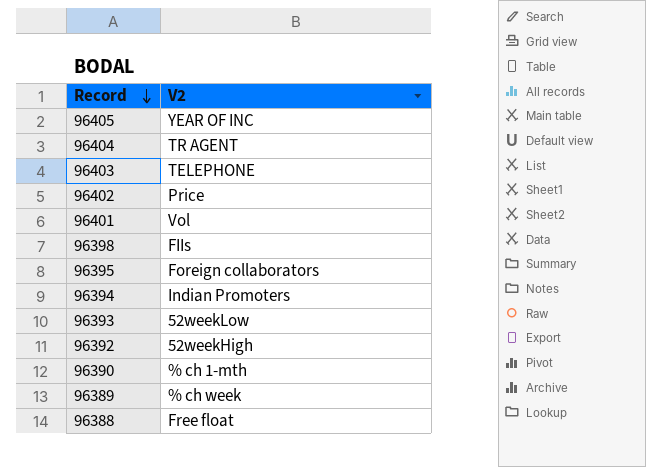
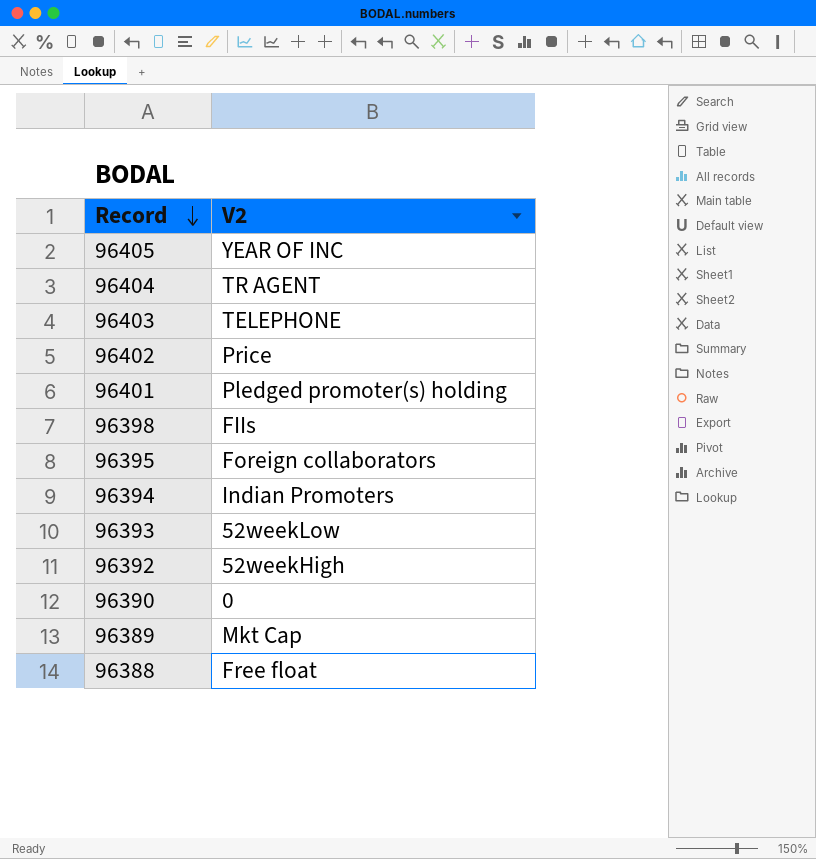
96401 | V2: Vol -> Pledged promoter(s) holding
96390 | V2: % ch 1-mth -> 0
96389 | V2: % ch week -> Mkt Cap

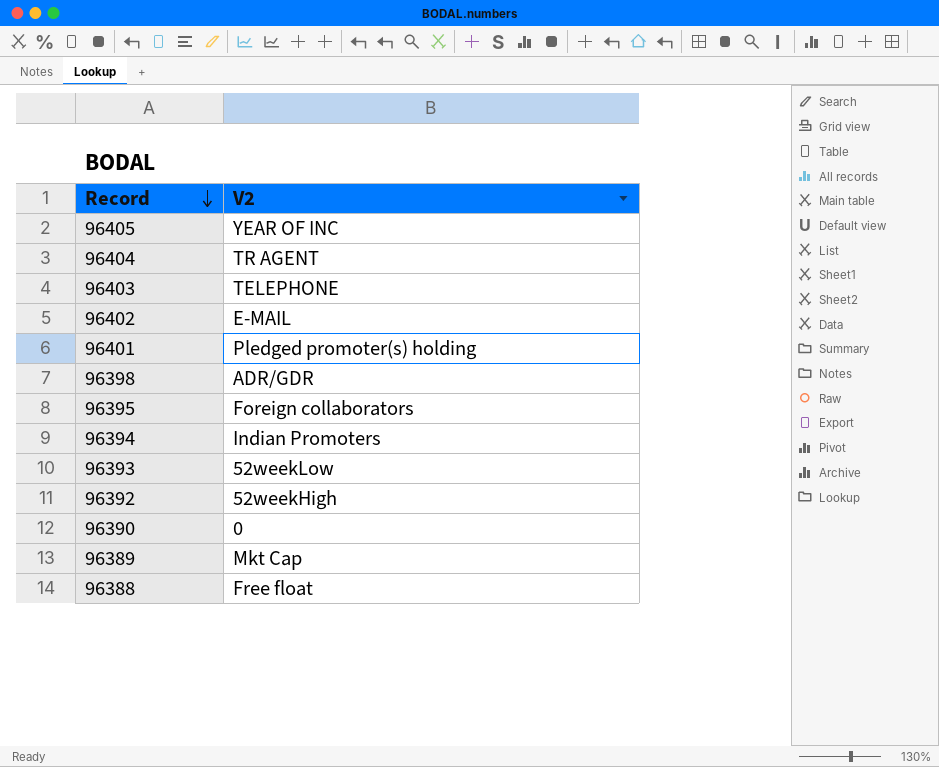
96402 | V2: Price -> E-MAIL
96398 | V2: FIIs -> ADR/GDR

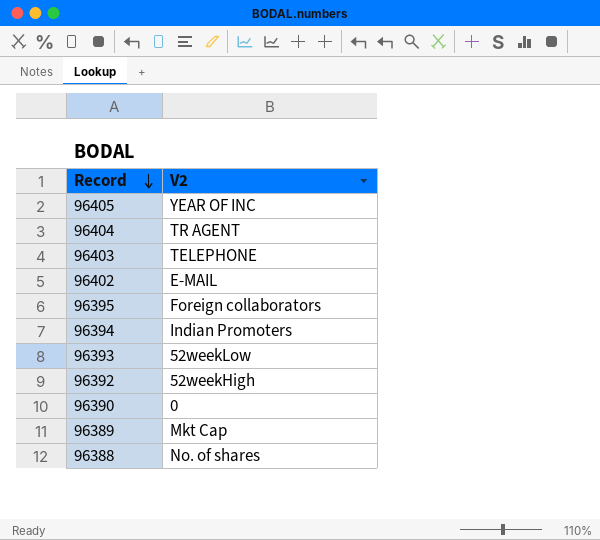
row 96401: Pledged promoter(s) holding -> none
row 96398: ADR/GDR -> none
96388 | V2: Free float -> No. of shares

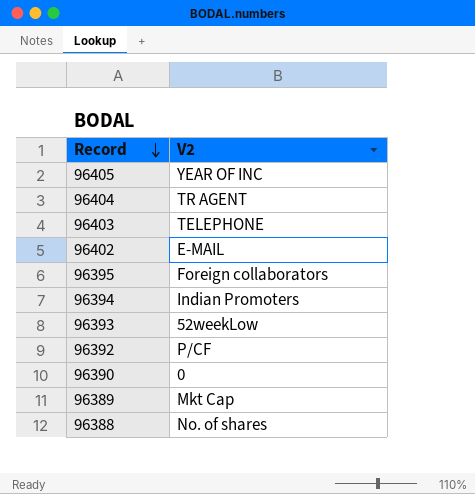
96392 | V2: 52weekHigh -> P/CF

